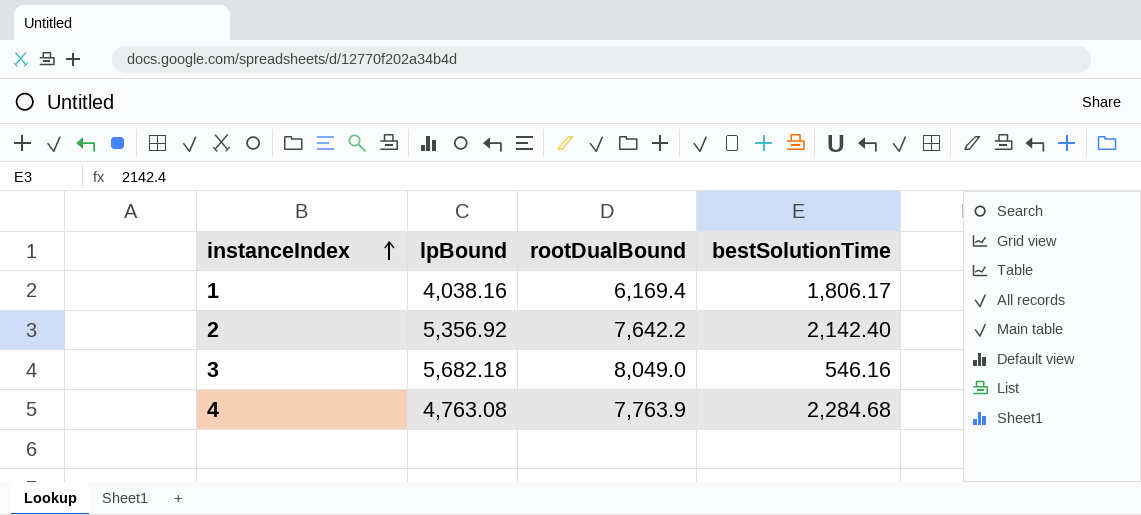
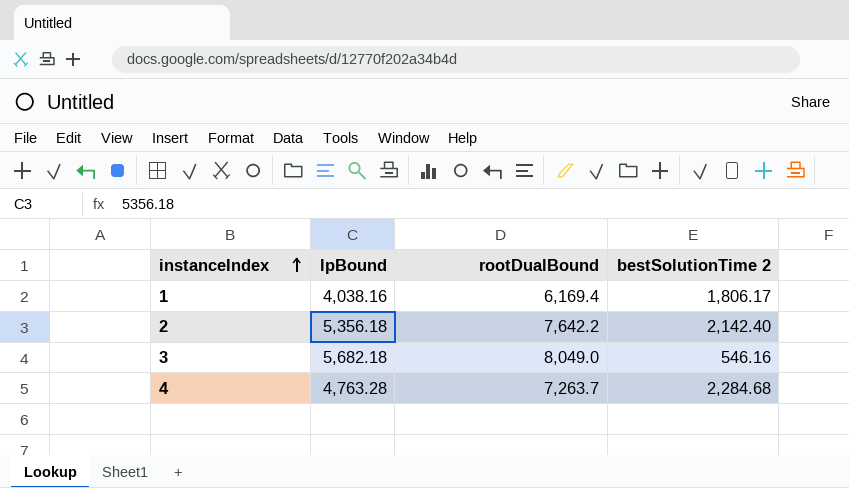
column name: bestSolutionTime -> bestSolutionTime 2
2 | lpBound: 5,356.92 -> 5,356.18
4 | lpBound: 4,763.08 -> 4,763.28
4 | rootDualBound: 7,763.9 -> 7,263.7

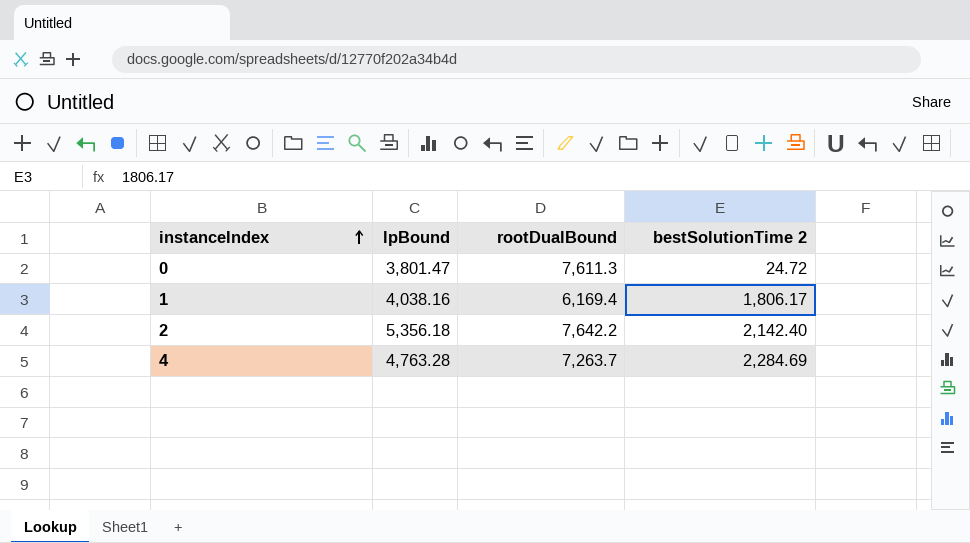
row 3: 5,682.18 | 8,049.0 | 546.16 -> none
row 0: none -> 3,801.47 | 7,611.3 | 24.72
4 | bestSolutionTime 2: 2,284.68 -> 2,284.69

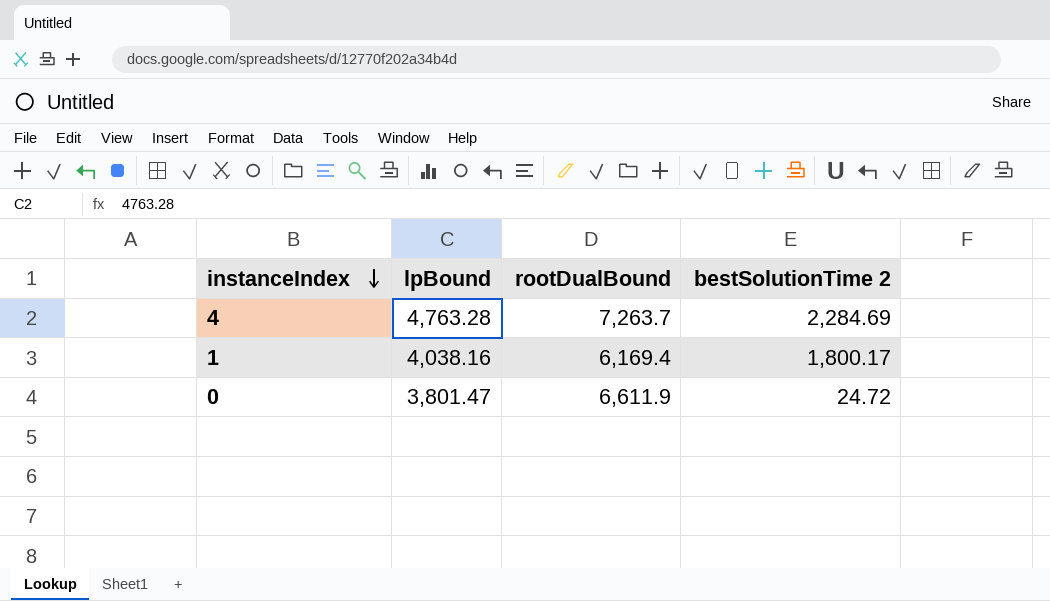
row order: instanceIndex ascending -> instanceIndex descending
row 2: 5,356.18 | 7,642.2 | 2,142.40 -> none
1 | bestSolutionTime 2: 1,806.17 -> 1,800.17
0 | rootDualBound: 7,611.3 -> 6,611.9

